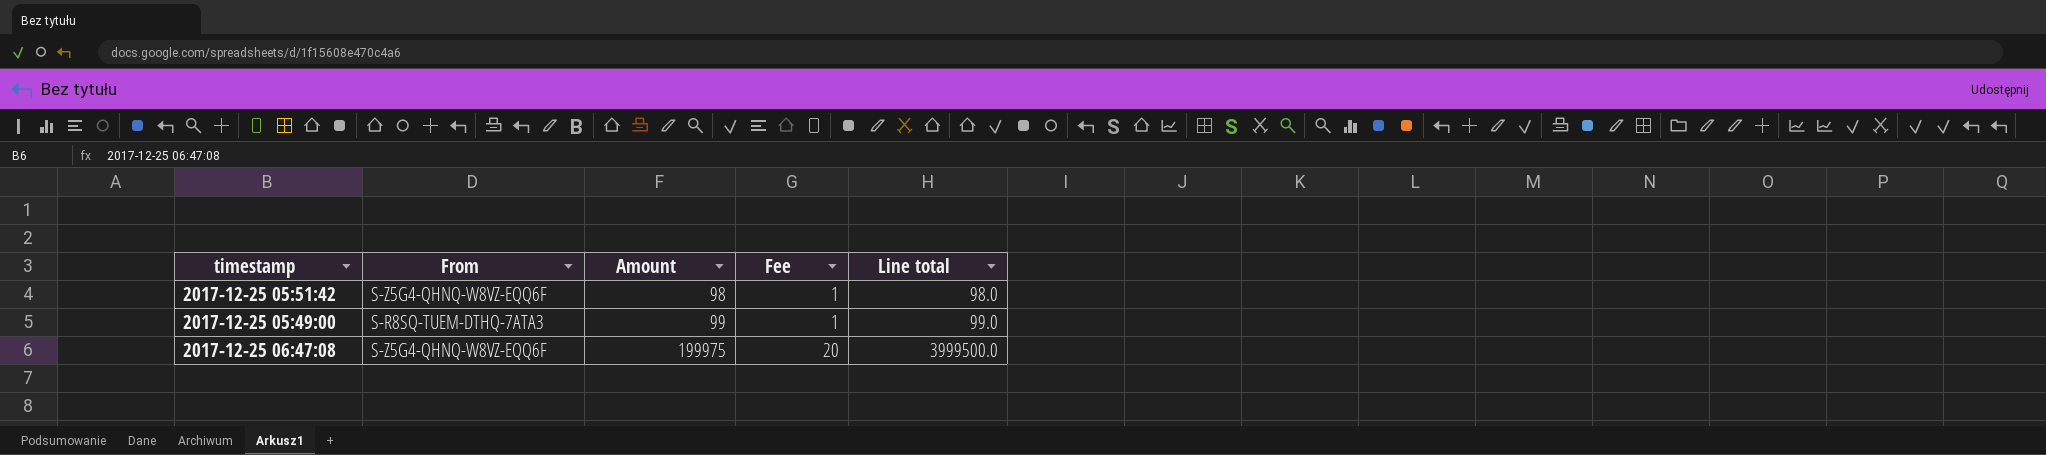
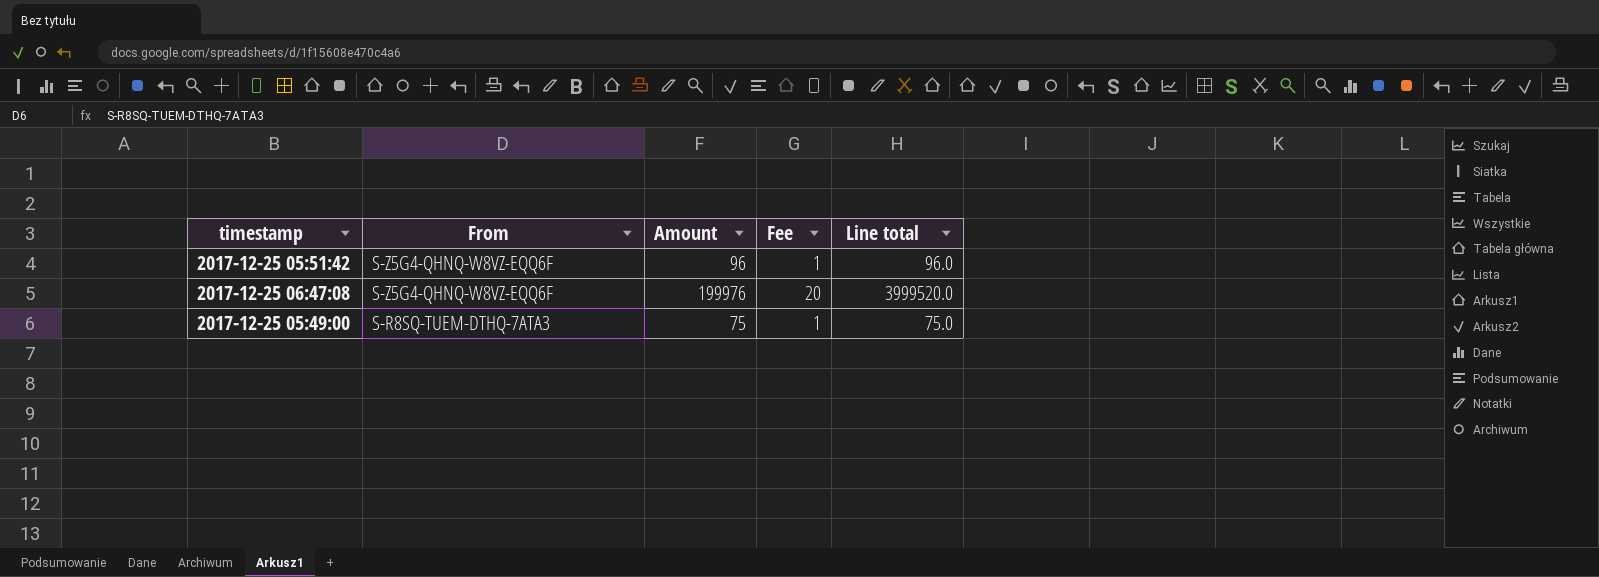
row order: Amount ascending -> From descending
2017-12-25 05:51:42 | Amount: 98 -> 96
2017-12-25 05:51:42 | Line total: 98.0 -> 96.0
2017-12-25 06:47:08 | Amount: 199975 -> 199976
2017-12-25 06:47:08 | Line total: 3999500.0 -> 3999520.0
2017-12-25 05:49:00 | Amount: 99 -> 75
2017-12-25 05:49:00 | Line total: 99.0 -> 75.0

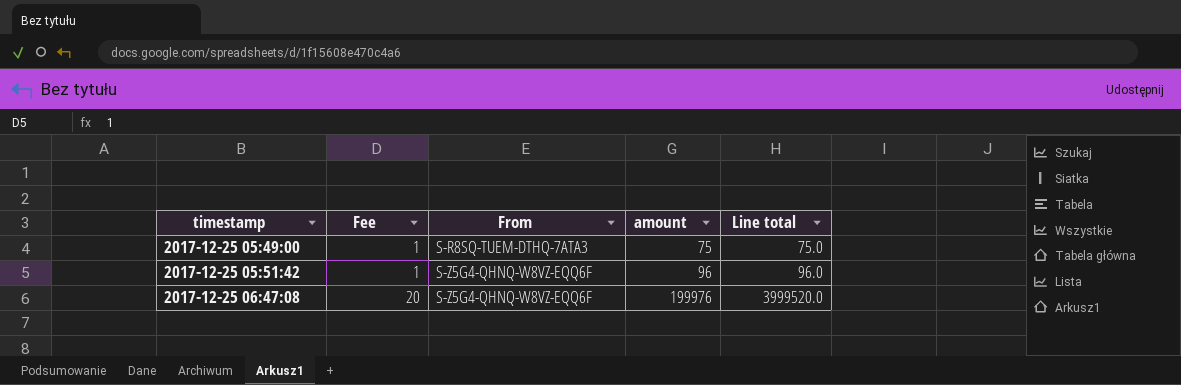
row order: From descending -> timestamp ascending
column Fee | position: 4 -> 2
column name: Amount -> amount

